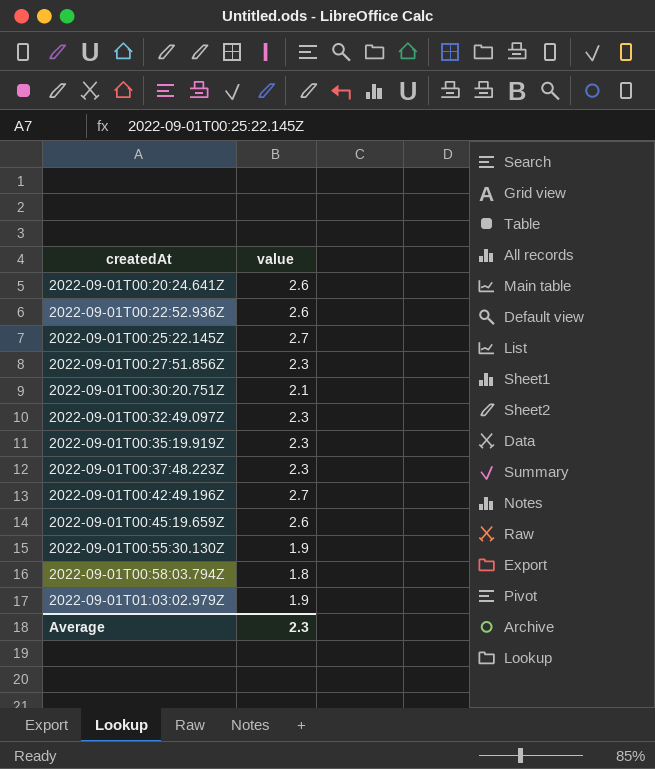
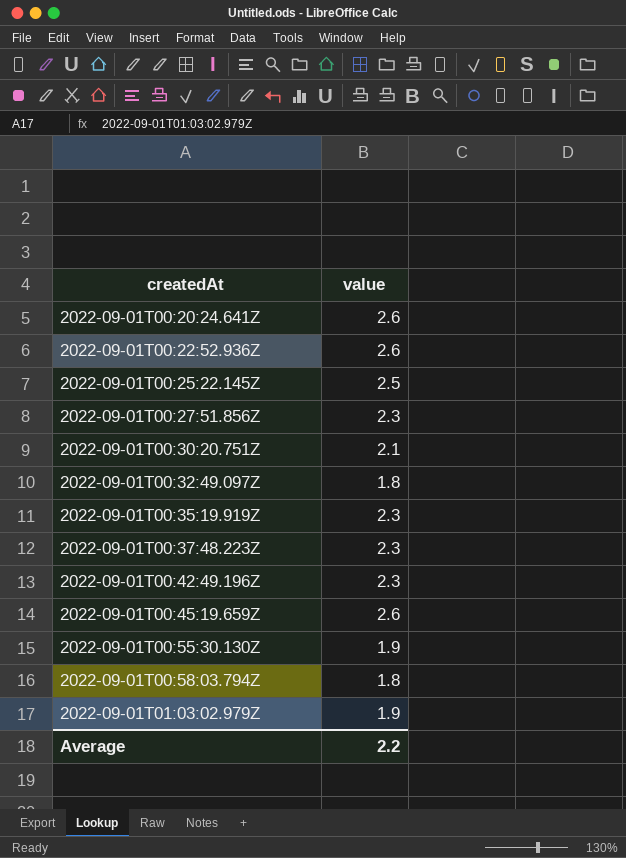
2022-09-01T00:25:22.145Z | value: 2.7 -> 2.5
2022-09-01T00:32:49.097Z | value: 2.3 -> 1.8
2022-09-01T00:42:49.196Z | value: 2.7 -> 2.3
Average | value: 2.3 -> 2.2

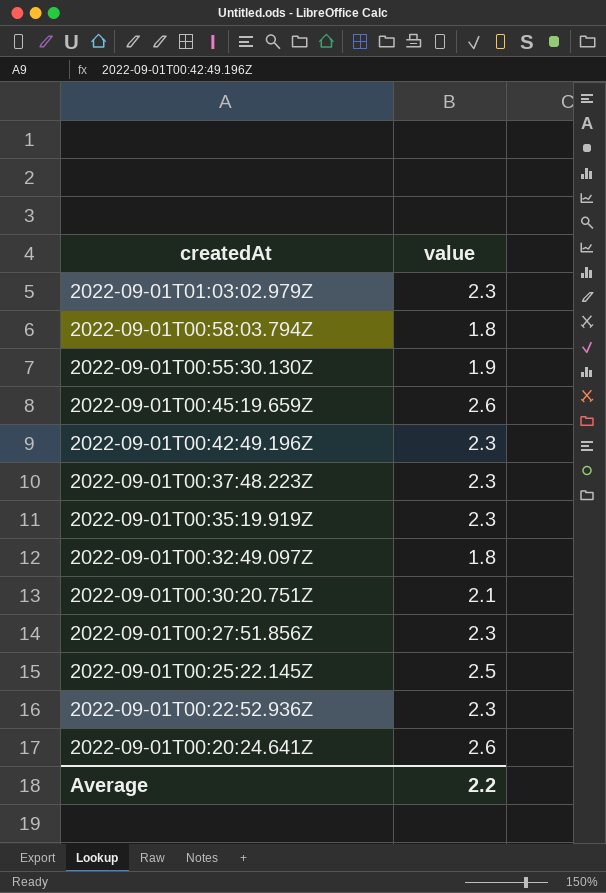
row order: createdAt ascending -> createdAt descending
2022-09-01T01:03:02.979Z | value: 1.9 -> 2.3
2022-09-01T00:22:52.936Z | value: 2.6 -> 2.3

